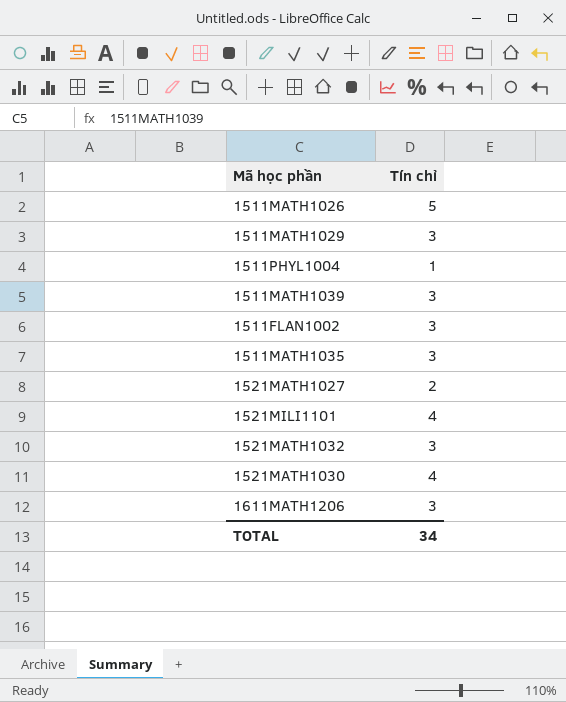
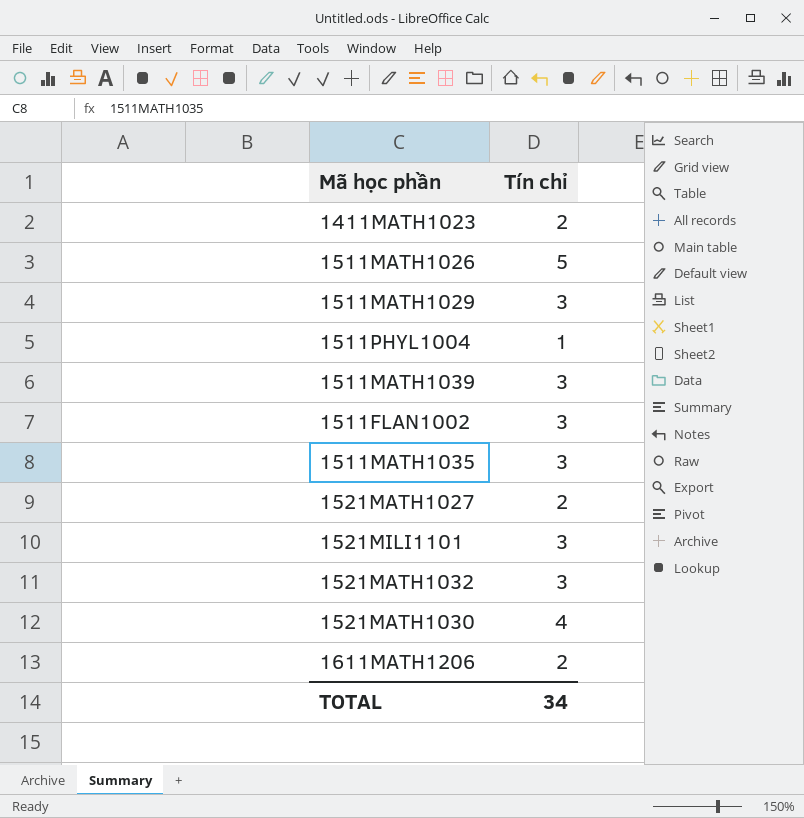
row 1411MATH1023: none -> 2
1521MILI1101 | Tín chỉ: 4 -> 3
1611MATH1206 | Tín chỉ: 3 -> 2

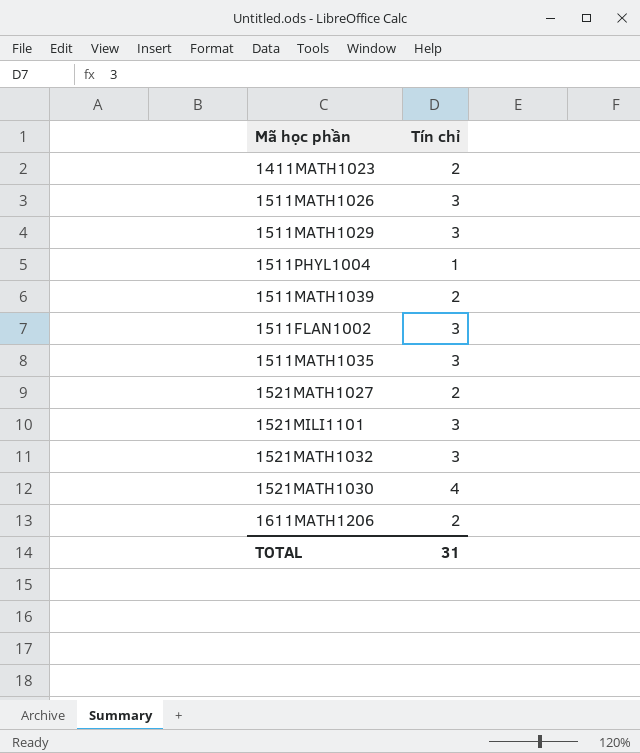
1511MATH1026 | Tín chỉ: 5 -> 3
1511MATH1039 | Tín chỉ: 3 -> 2
TOTAL | Tín chỉ: 34 -> 31

